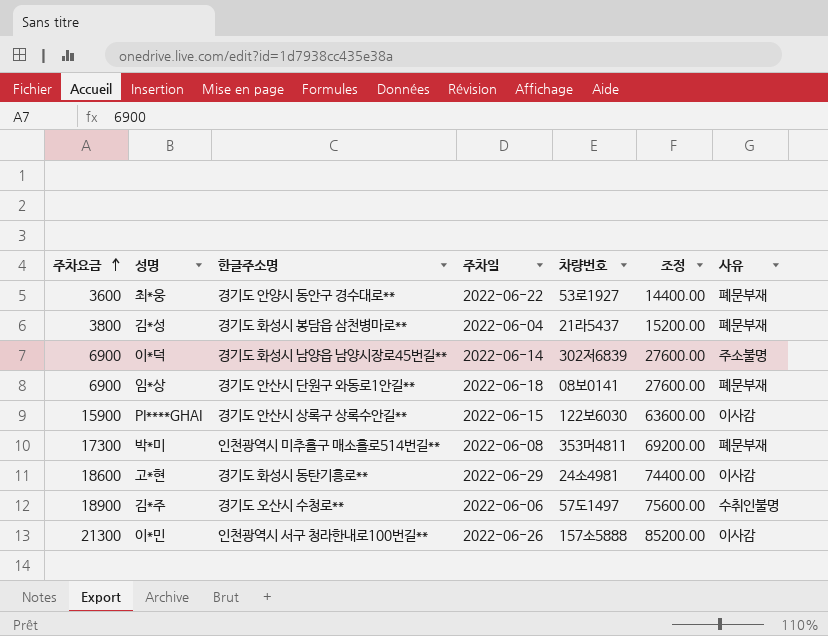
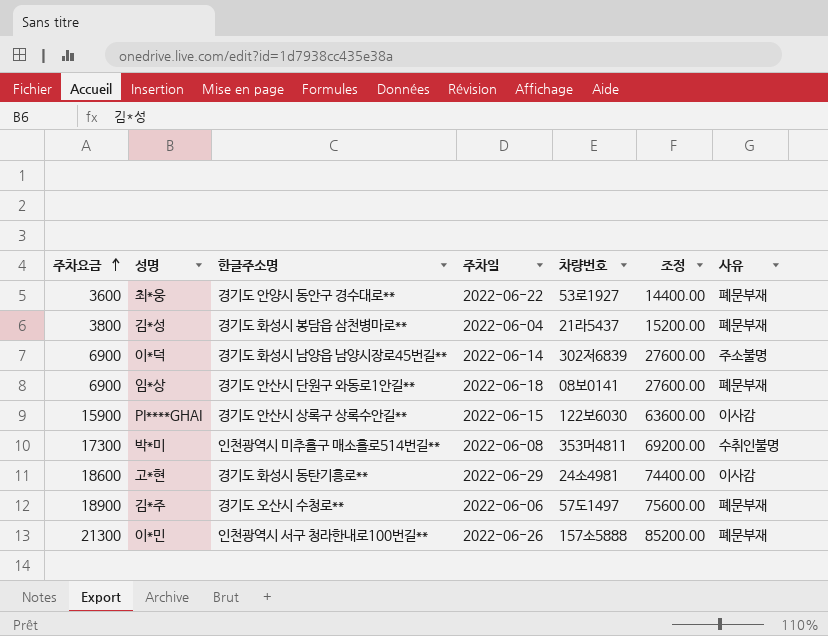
박*미 | 사유: 폐문부재 -> 수취인불명
김*주 | 사유: 수취인불명 -> 폐문부재
이*민 | 사유: 이사감 -> 폐문부재

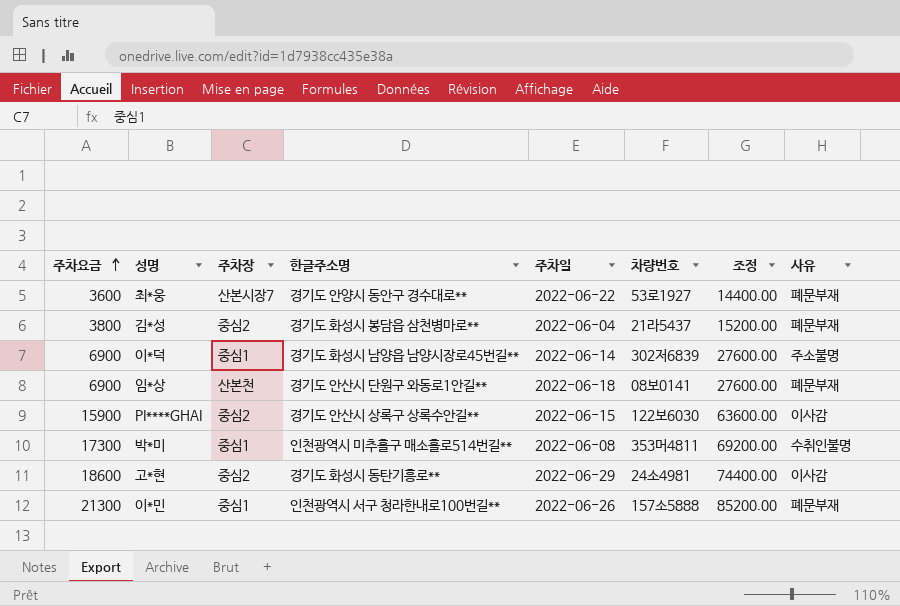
column 주차장 | position: none -> 3
row 김*주: 18900 | 경기도 오산시 수청로** | 2022-06-06 | 57도1497 | 75600.00 | 폐문부재 -> none

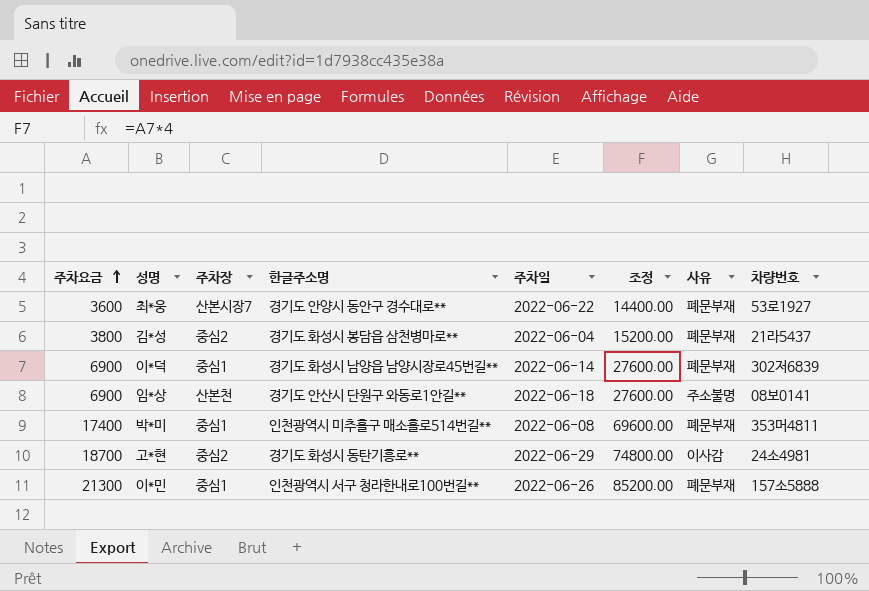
column 차량번호 | position: 6 -> 8
row PI****GHAI: 15900 | 중심2 | 경기도 안산시 상록구 상록수안길** | 2022-06-15 | 122보6030 | 63600.00 | 이사감 -> none
이*덕 | 사유: 주소불명 -> 폐문부재
임*상 | 사유: 폐문부재 -> 주소불명
박*미 | 주차요금: 17300 -> 17400
박*미 | 조정: 69200.00 -> 69600.00
박*미 | 사유: 수취인불명 -> 폐문부재
고*현 | 주차요금: 18600 -> 18700
고*현 | 조정: 74400.00 -> 74800.00

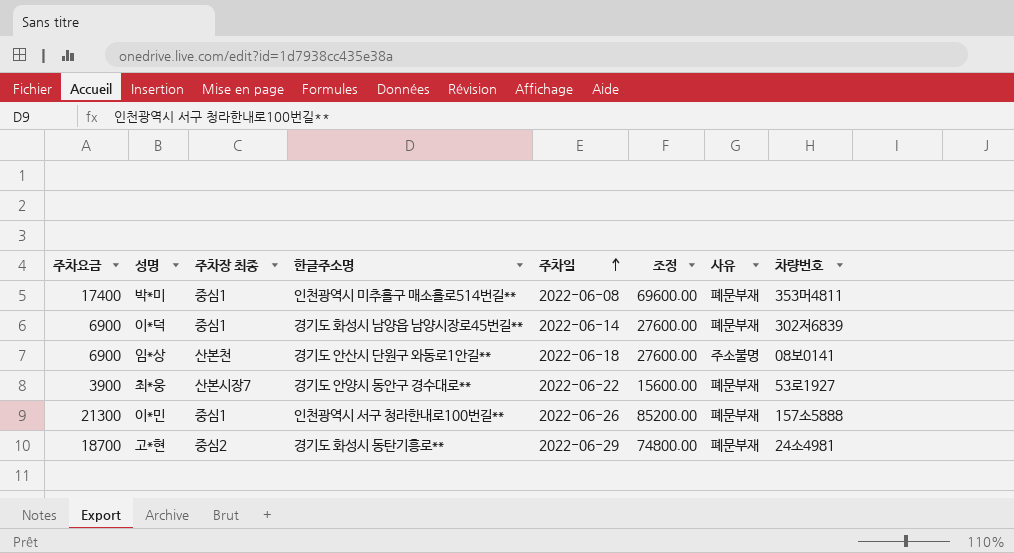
row order: 주차요금 ascending -> 주차일 ascending
column name: 주차장 -> 주차장 최종
row 김*성: 3800 | 중심2 | 경기도 화성시 봉담읍 삼천병마로** | 2022-06-04 | 15200.00 | 폐문부재 | 21라5437 -> none
최*웅 | 주차요금: 3600 -> 3900
최*웅 | 조정: 14400.00 -> 15600.00
고*현 | 사유: 이사감 -> 폐문부재

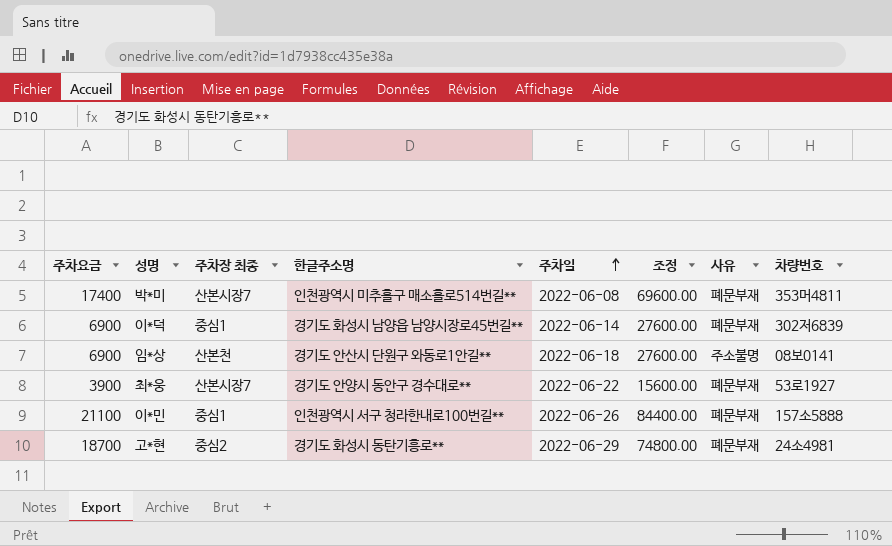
박*미 | 주차장 최종: 중심1 -> 산본시장7
이*민 | 주차요금: 21300 -> 21100
이*민 | 조정: 85200.00 -> 84400.00

